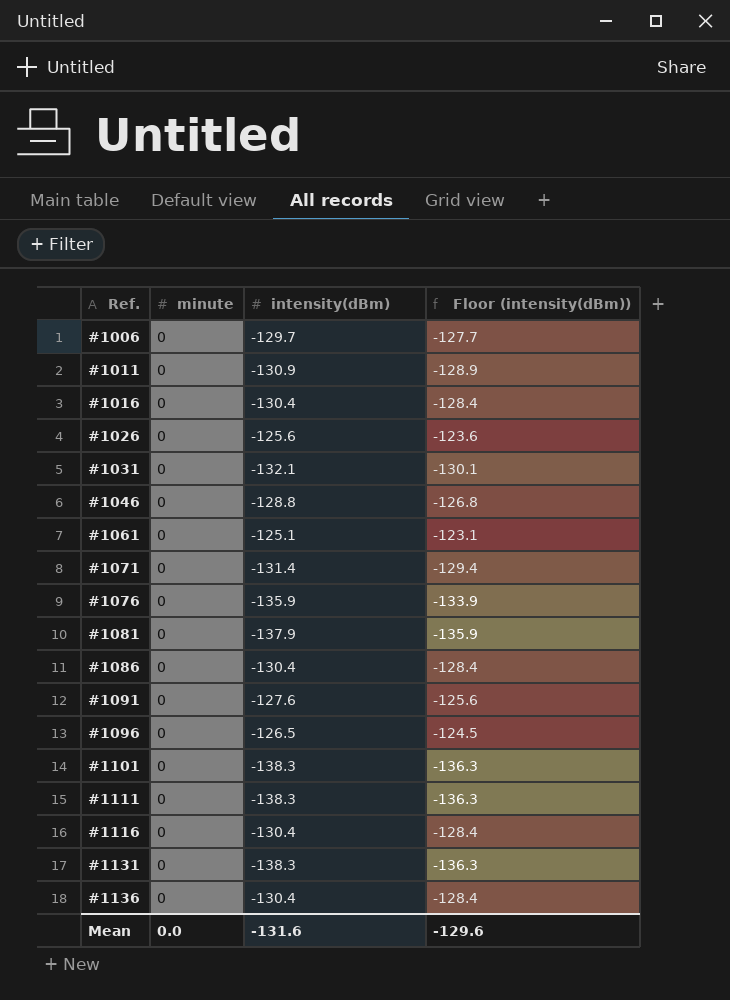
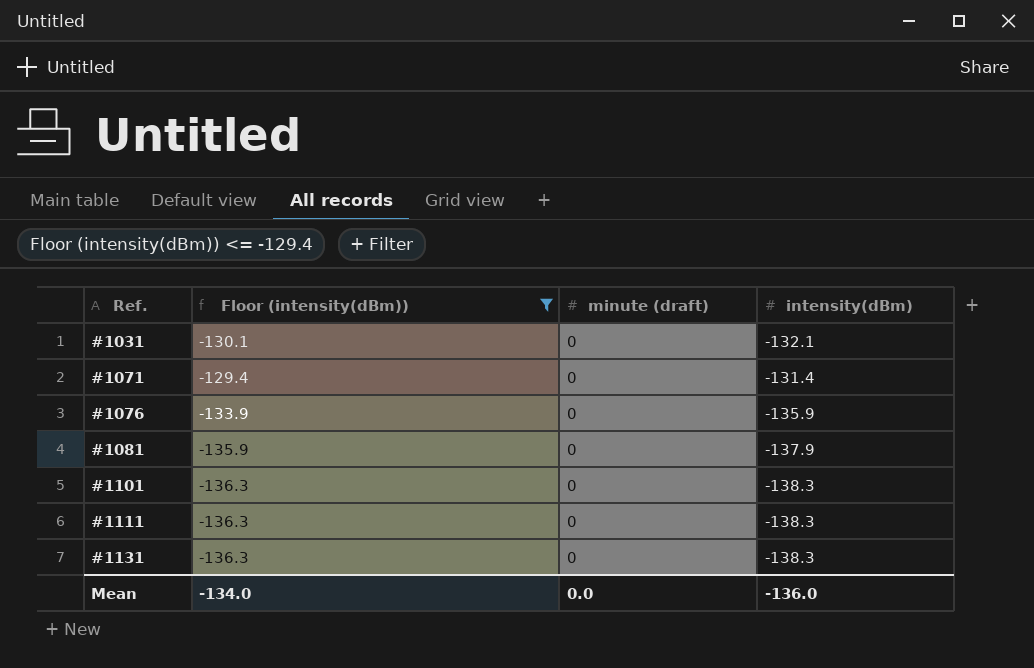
filter: none -> Floor (intensity(dBm)) <= -129.4
column Floor (intensity(dBm)) | position: 4 -> 2
column name: minute -> minute (draft)
Mean | Floor (intensity(dBm)): -129.6 -> -134.0
Mean | intensity(dBm): -131.6 -> -136.0

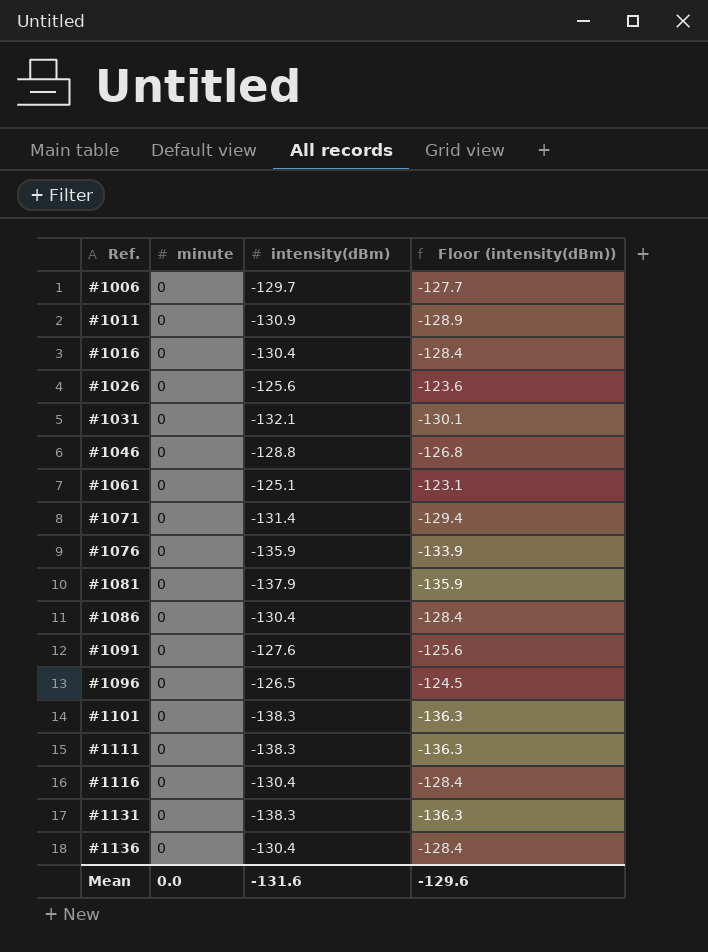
filter: Floor (intensity(dBm)) <= -129.4 -> none
column name: minute (draft) -> minute
column Floor (intensity(dBm)) | position: 2 -> 4
Mean | intensity(dBm): -136.0 -> -131.6
Mean | Floor (intensity(dBm)): -134.0 -> -129.6

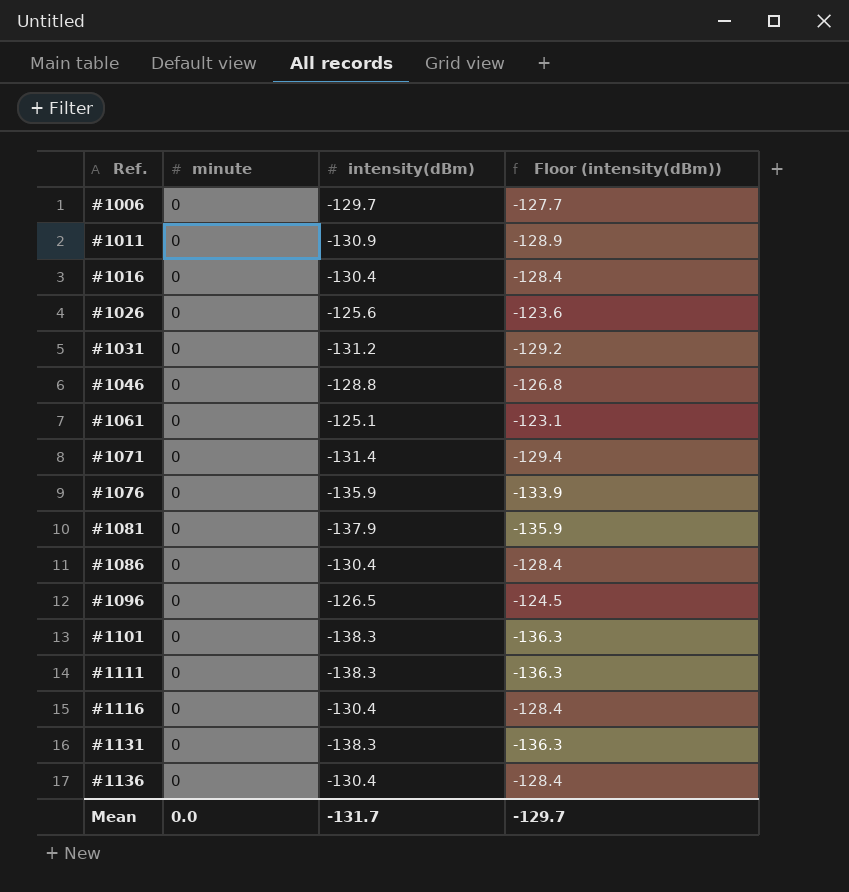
row #1091: 0 | -127.6 | -125.6 -> none
#1031 | intensity(dBm): -132.1 -> -131.2
#1031 | Floor (intensity(dBm)): -130.1 -> -129.2
Mean | intensity(dBm): -131.6 -> -131.7
Mean | Floor (intensity(dBm)): -129.6 -> -129.7

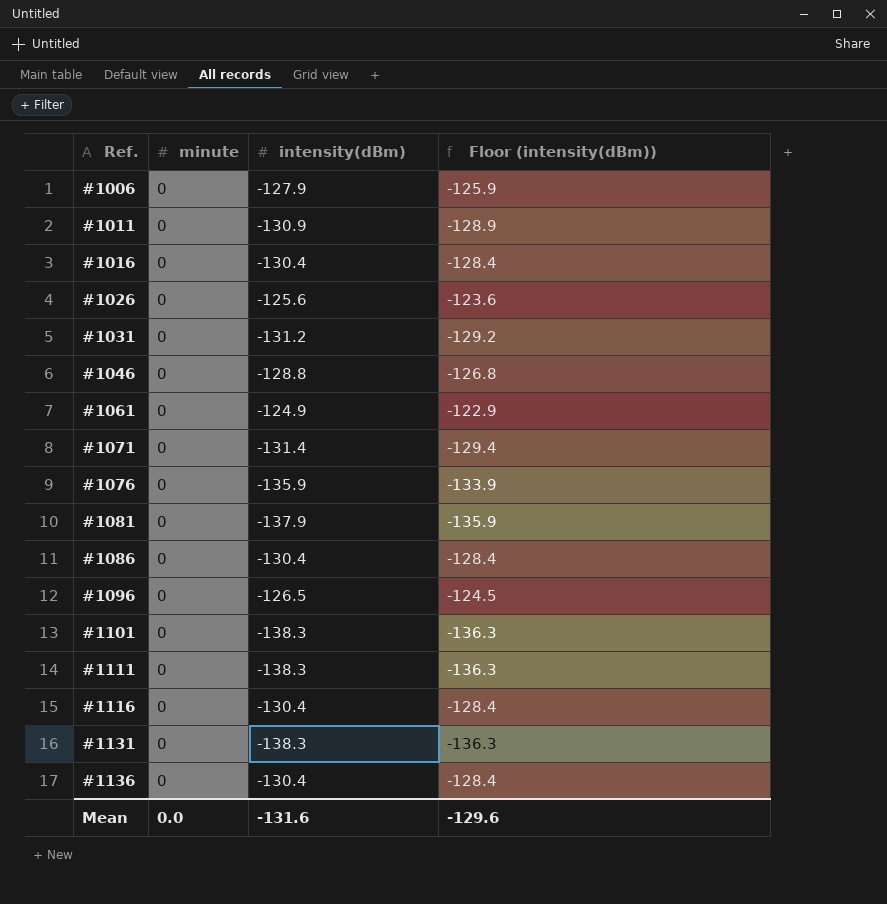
#1006 | intensity(dBm): -129.7 -> -127.9
#1006 | Floor (intensity(dBm)): -127.7 -> -125.9
#1061 | intensity(dBm): -125.1 -> -124.9
#1061 | Floor (intensity(dBm)): -123.1 -> -122.9
Mean | intensity(dBm): -131.7 -> -131.6
Mean | Floor (intensity(dBm)): -129.7 -> -129.6

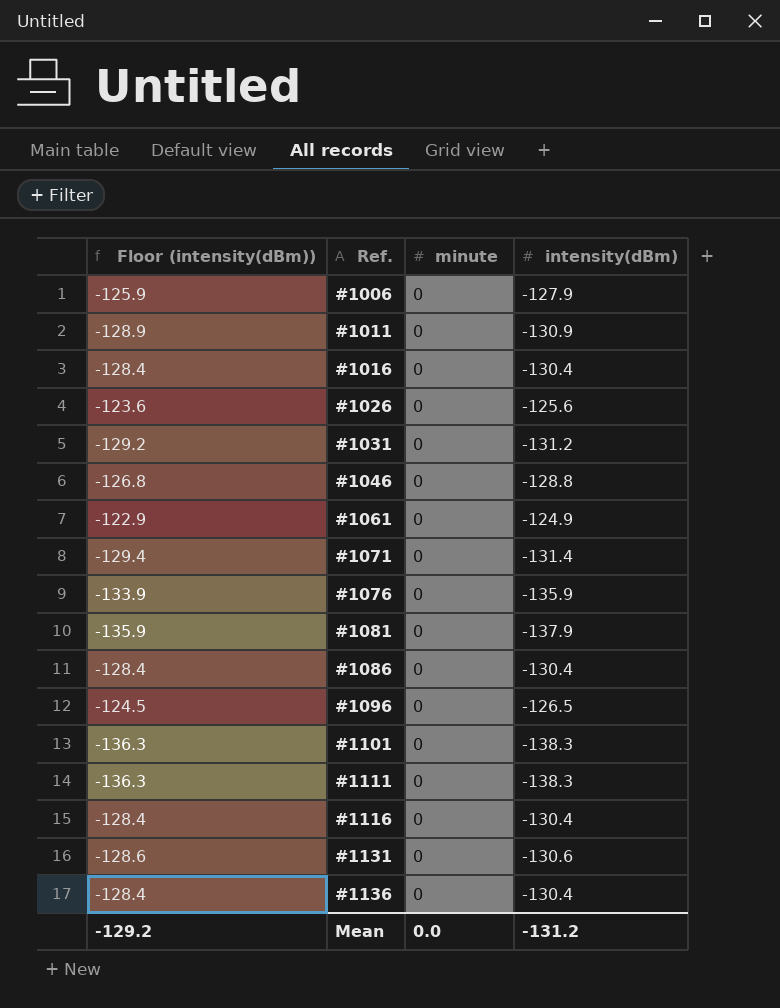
column Floor (intensity(dBm)) | position: 4 -> 1
#1131 | Floor (intensity(dBm)): -136.3 -> -128.6
#1131 | intensity(dBm): -138.3 -> -130.6
Mean | Floor (intensity(dBm)): -129.6 -> -129.2
Mean | intensity(dBm): -131.6 -> -131.2

